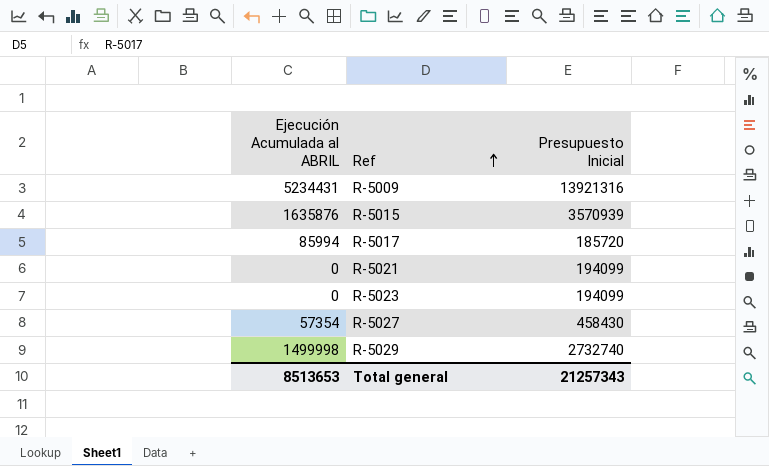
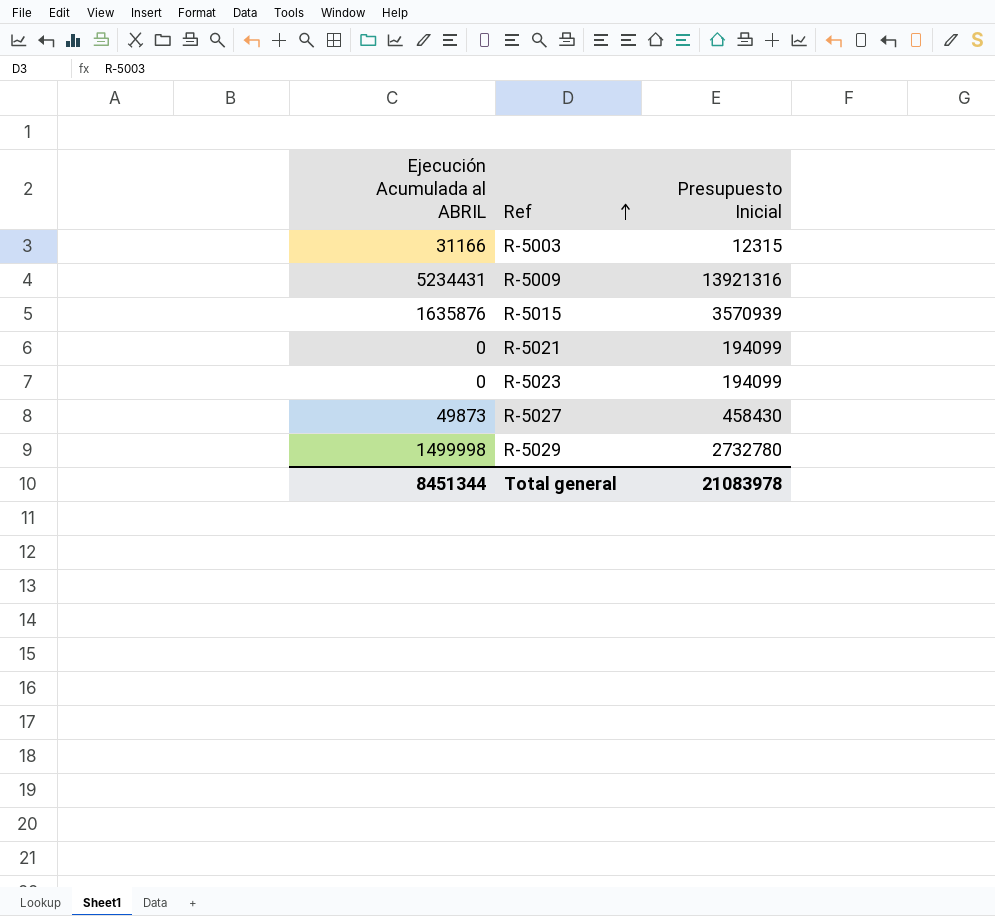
row R-5017: 85994 | 185720 -> none
row R-5003: none -> 31166 | 12315
R-5027 | Ejecución Acumulada al ABRIL: 57354 -> 49873
R-5029 | Presupuesto Inicial: 2732740 -> 2732780
Total general | Ejecución Acumulada al ABRIL: 8513653 -> 8451344
Total general | Presupuesto Inicial: 21257343 -> 21083978

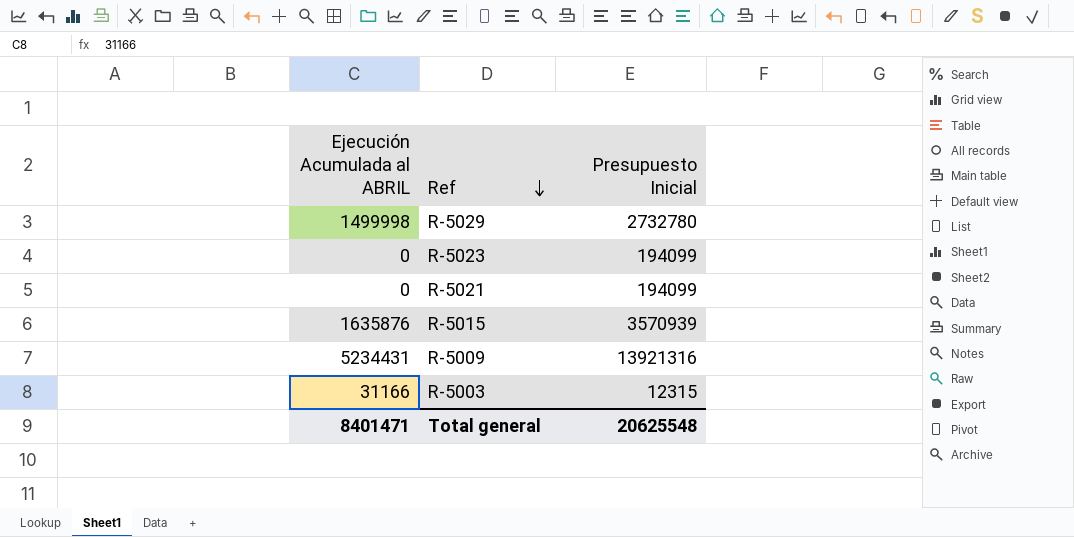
row order: Ref ascending -> Ref descending
row R-5027: 49873 | 458430 -> none
Total general | Ejecución Acumulada al ABRIL: 8451344 -> 8401471
Total general | Presupuesto Inicial: 21083978 -> 20625548

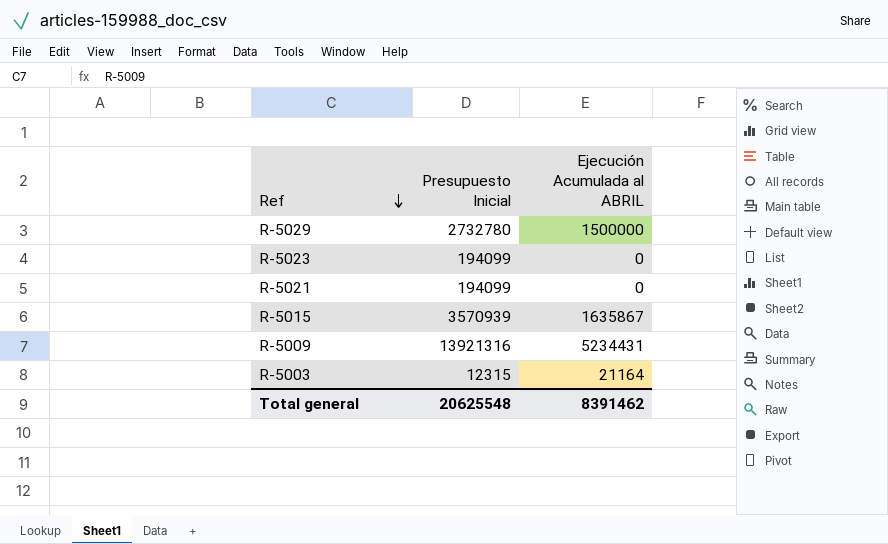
column Ejecución Acumulada al ABRIL | position: 1 -> 3
R-5029 | Ejecución Acumulada al ABRIL: 1499998 -> 1500000
R-5015 | Ejecución Acumulada al ABRIL: 1635876 -> 1635867
R-5003 | Ejecución Acumulada al ABRIL: 31166 -> 21164
Total general | Ejecución Acumulada al ABRIL: 8401471 -> 8391462

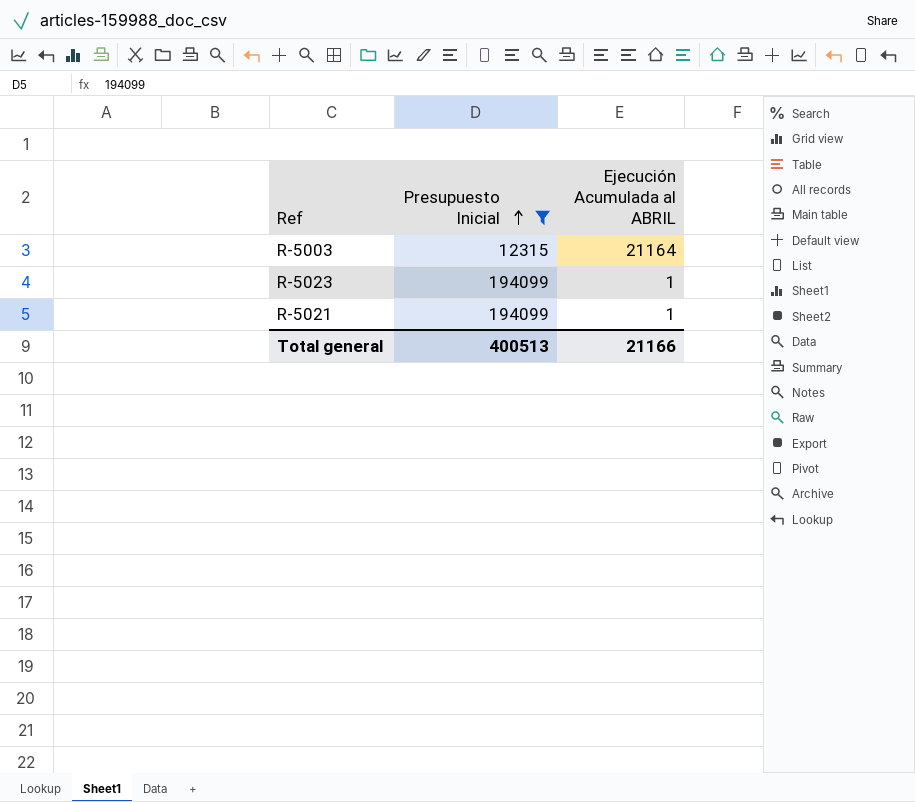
filter: none -> Presupuesto Inicial <= 194099
row order: Ref descending -> Presupuesto Inicial ascending
R-5023 | Ejecución Acumulada al ABRIL: 0 -> 1
R-5021 | Ejecución Acumulada al ABRIL: 0 -> 1
Total general | Presupuesto Inicial: 20625548 -> 400513
Total general | Ejecución Acumulada al ABRIL: 8391462 -> 21166

